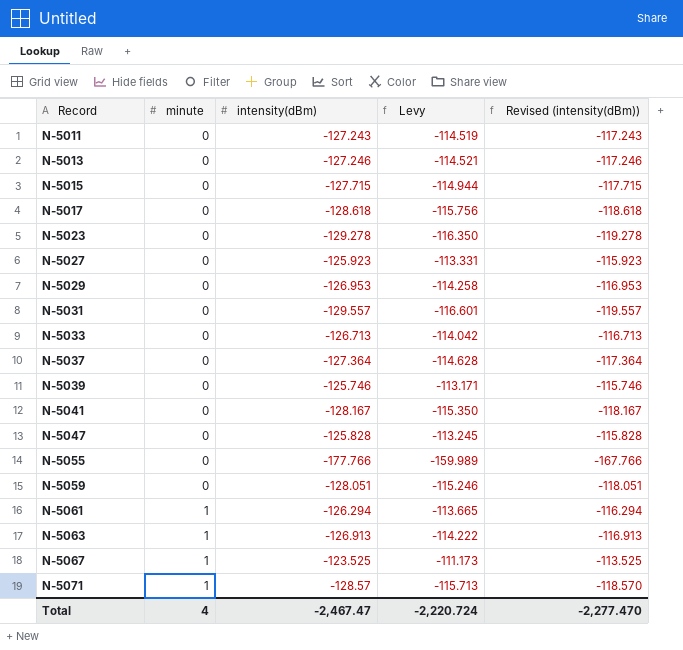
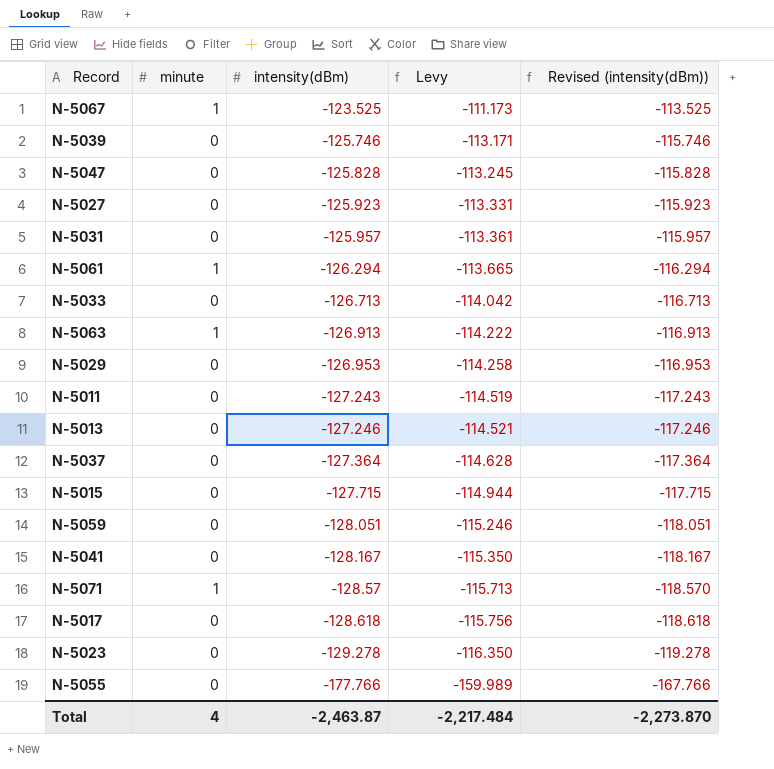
row order: Record ascending -> intensity(dBm) descending
N-5031 | intensity(dBm): -129.557 -> -125.957
N-5031 | Levy: -116.601 -> -113.361
N-5031 | Revised (intensity(dBm)): -119.557 -> -115.957
Total | intensity(dBm): -2,467.47 -> -2,463.87
Total | Levy: -2,220.724 -> -2,217.484
Total | Revised (intensity(dBm)): -2,277.470 -> -2,273.870

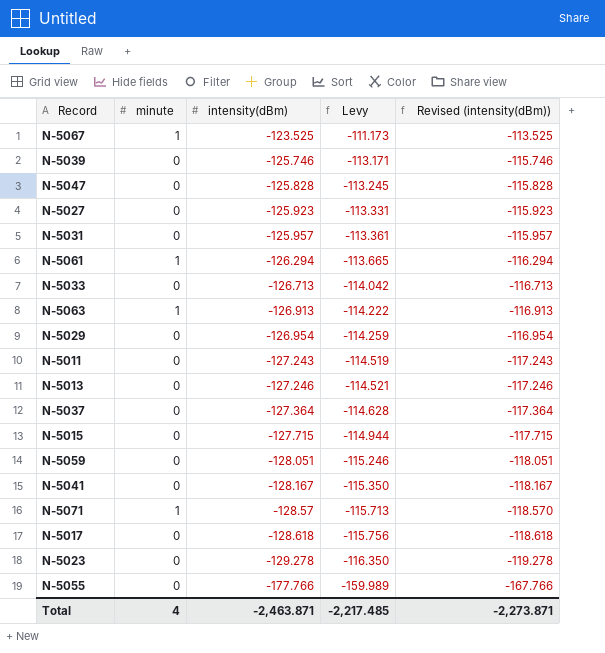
N-5029 | intensity(dBm): -126.953 -> -126.954
N-5029 | Levy: -114.258 -> -114.259
N-5029 | Revised (intensity(dBm)): -116.953 -> -116.954
Total | intensity(dBm): -2,463.87 -> -2,463.871
Total | Levy: -2,217.484 -> -2,217.485
Total | Revised (intensity(dBm)): -2,273.870 -> -2,273.871

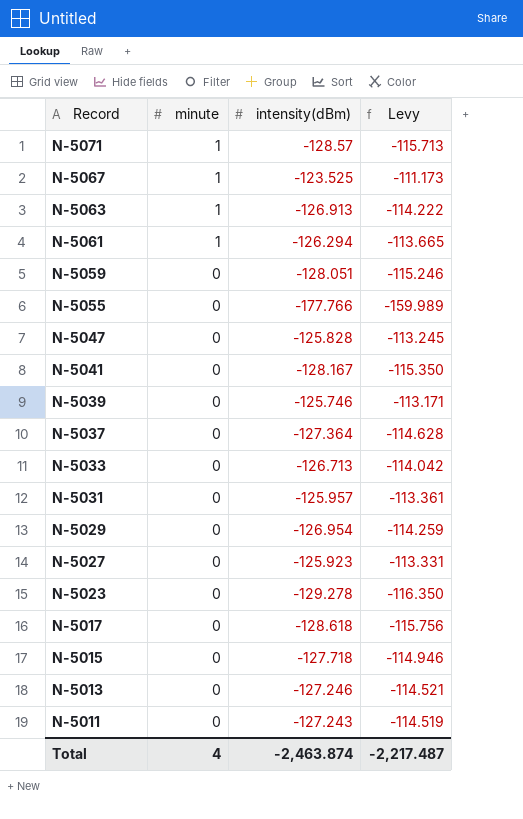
row order: intensity(dBm) descending -> Record descending
column Revised (intensity(dBm)) | formula: [intensity(dBm)] + 10 -> none
N-5015 | intensity(dBm): -127.715 -> -127.718
N-5015 | Levy: -114.944 -> -114.946
Total | intensity(dBm): -2,463.871 -> -2,463.874
Total | Levy: -2,217.485 -> -2,217.487

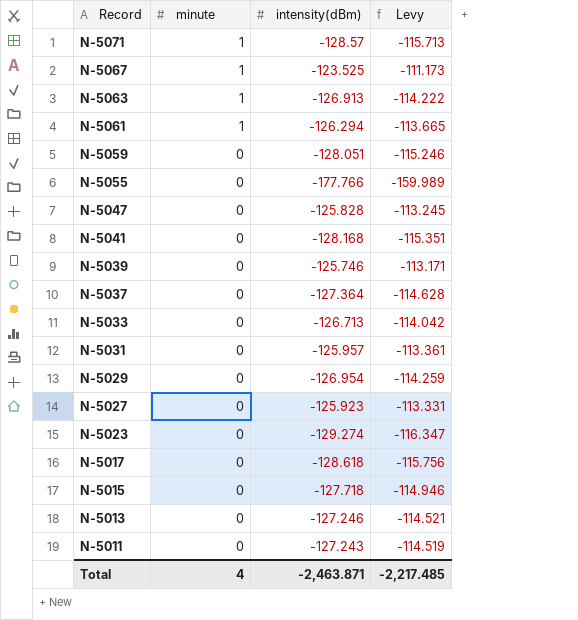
N-5041 | intensity(dBm): -128.167 -> -128.168
N-5041 | Levy: -115.350 -> -115.351
N-5023 | intensity(dBm): -129.278 -> -129.274
N-5023 | Levy: -116.350 -> -116.347
Total | intensity(dBm): -2,463.874 -> -2,463.871
Total | Levy: -2,217.487 -> -2,217.485

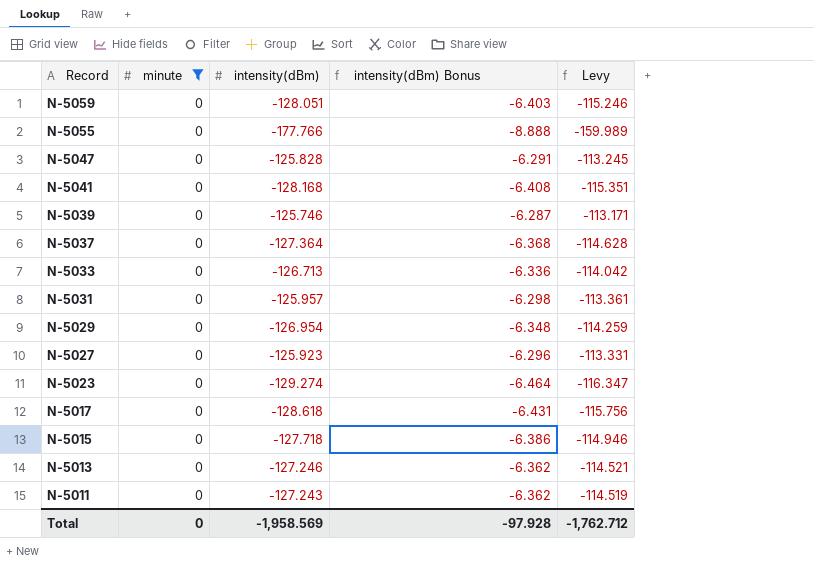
filter: none -> minute = 0
column intensity(dBm) Bonus | formula: none -> [intensity(dBm)] * 0.05
Total | minute: 4 -> 0
Total | intensity(dBm): -2,463.871 -> -1,958.569
Total | Levy: -2,217.485 -> -1,762.712

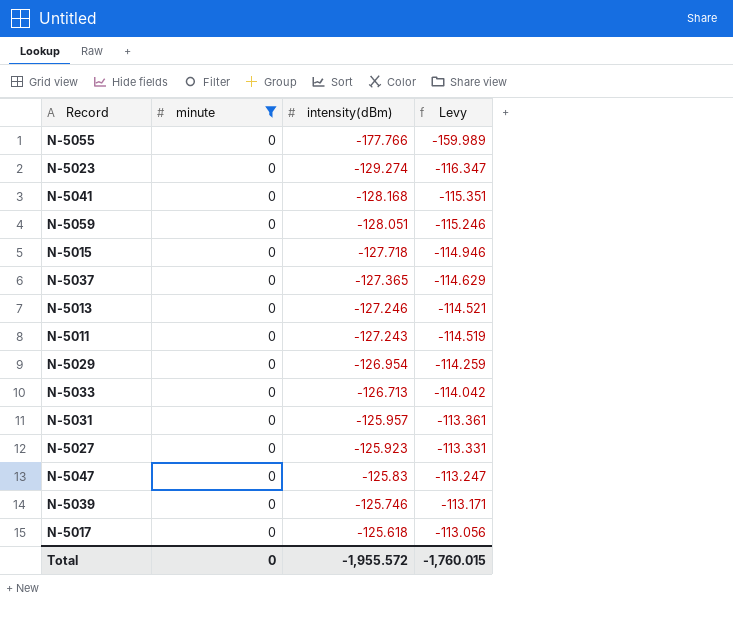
row order: Record descending -> intensity(dBm) ascending
column intensity(dBm) Bonus | formula: [intensity(dBm)] * 0.05 -> none
N-5037 | intensity(dBm): -127.364 -> -127.365
N-5037 | Levy: -114.628 -> -114.629
N-5047 | intensity(dBm): -125.828 -> -125.83
N-5047 | Levy: -113.245 -> -113.247
N-5017 | intensity(dBm): -128.618 -> -125.618
N-5017 | Levy: -115.756 -> -113.056
Total | intensity(dBm): -1,958.569 -> -1,955.572
Total | Levy: -1,762.712 -> -1,760.015

